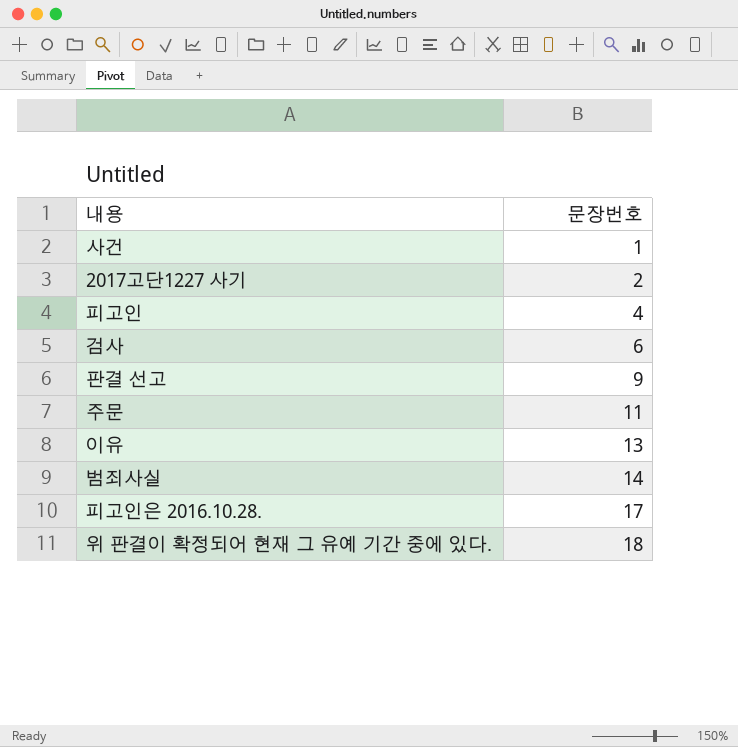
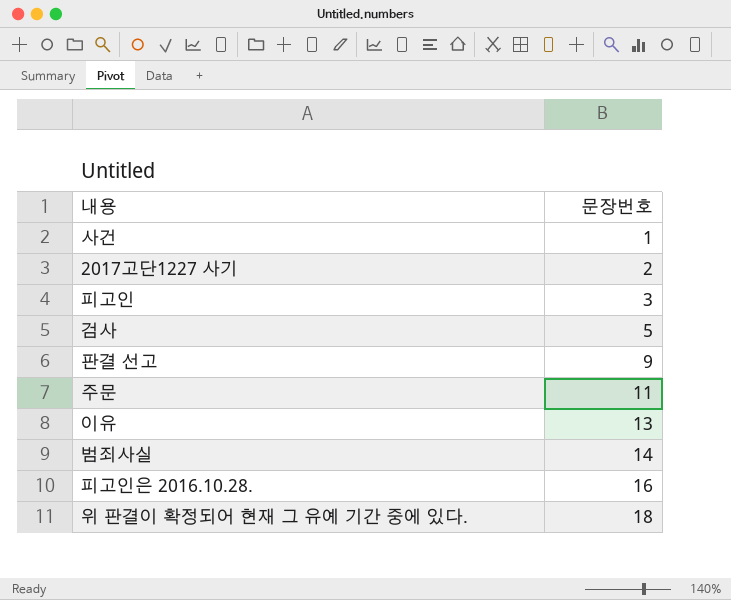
피고인 | 문장번호: 4 -> 3
검사 | 문장번호: 6 -> 5
피고인은 2016.10.28. | 문장번호: 17 -> 16

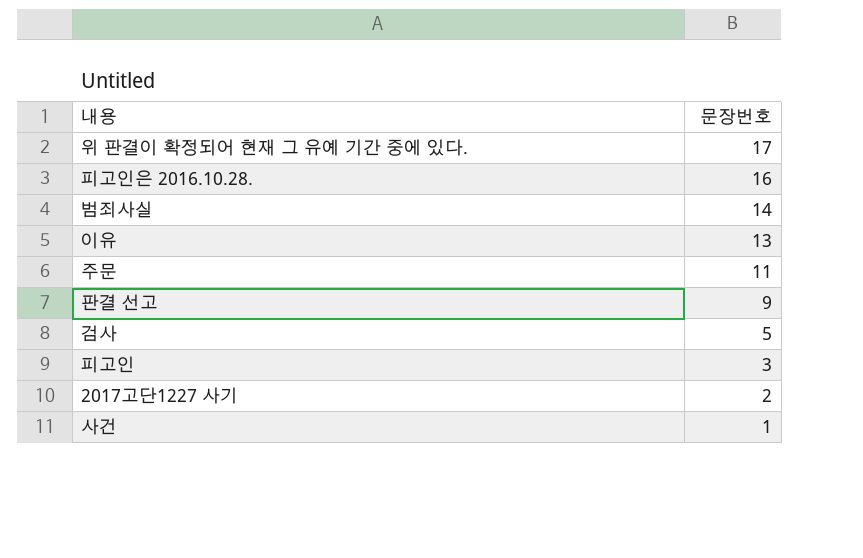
row order: 문장번호 ascending -> 문장번호 descending
위 판결이 확정되어 현재 그 유예 기간 중에 있다. | 문장번호: 18 -> 17

